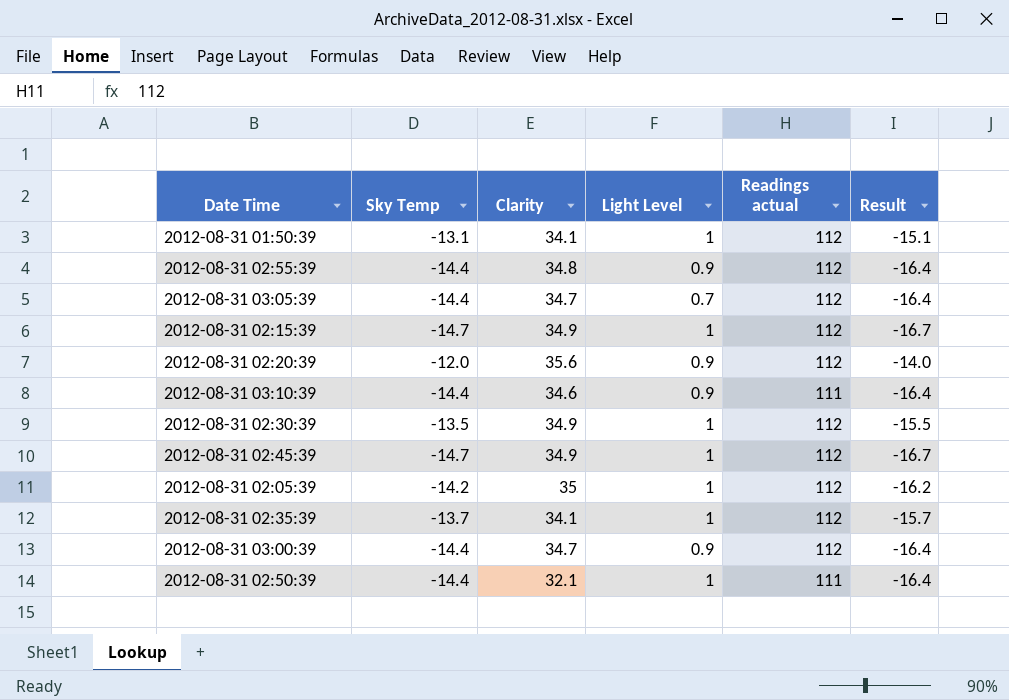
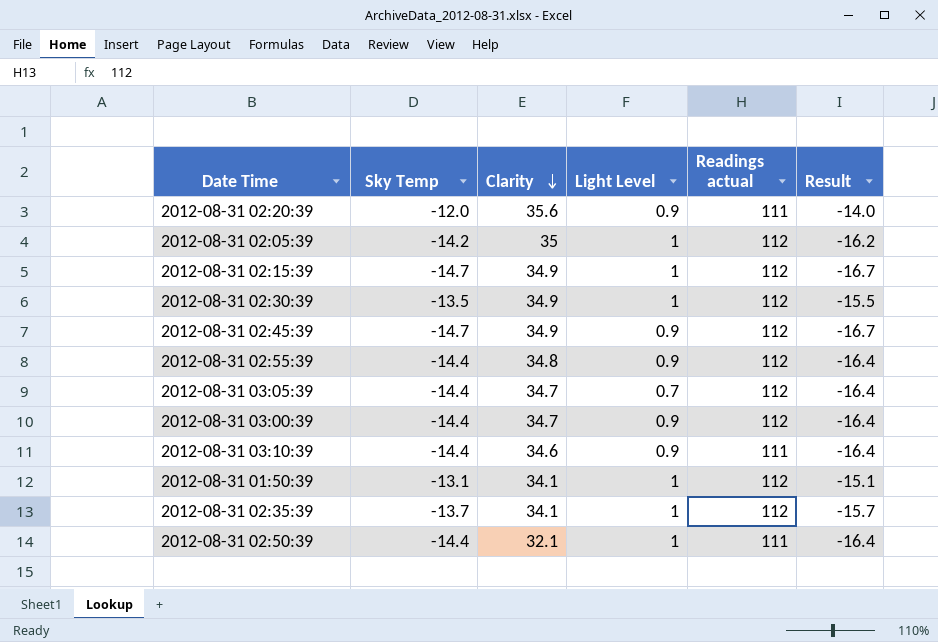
row order: none -> Clarity descending
2012-08-31 02:20:39 | Readings actual: 112 -> 111
2012-08-31 02:45:39 | Light Level: 1 -> 0.9

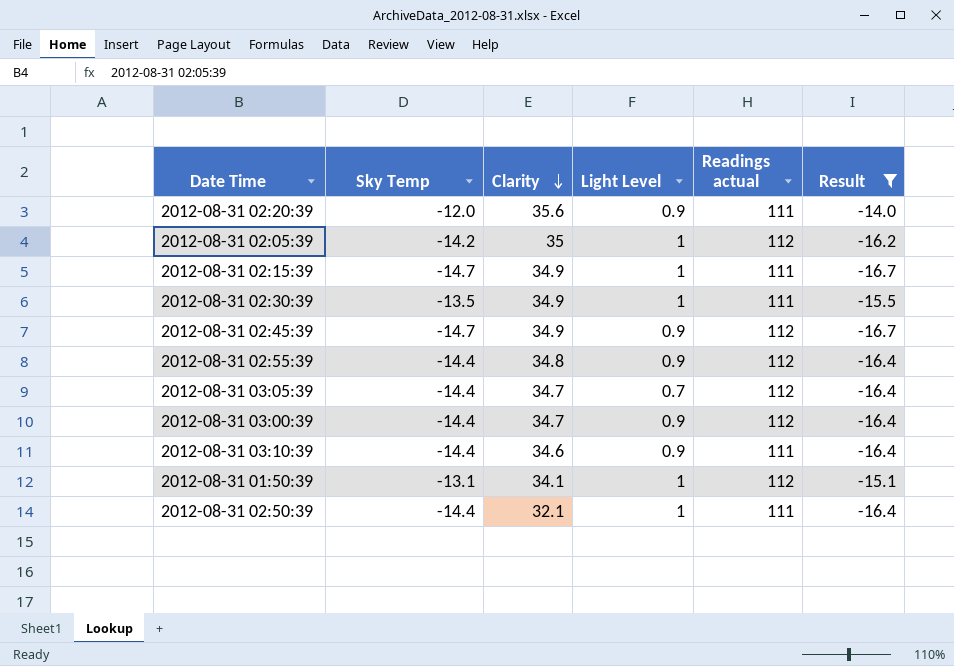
filter: none -> Result != -15.7
2012-08-31 02:15:39 | Readings actual: 112 -> 111
2012-08-31 02:30:39 | Readings actual: 112 -> 111

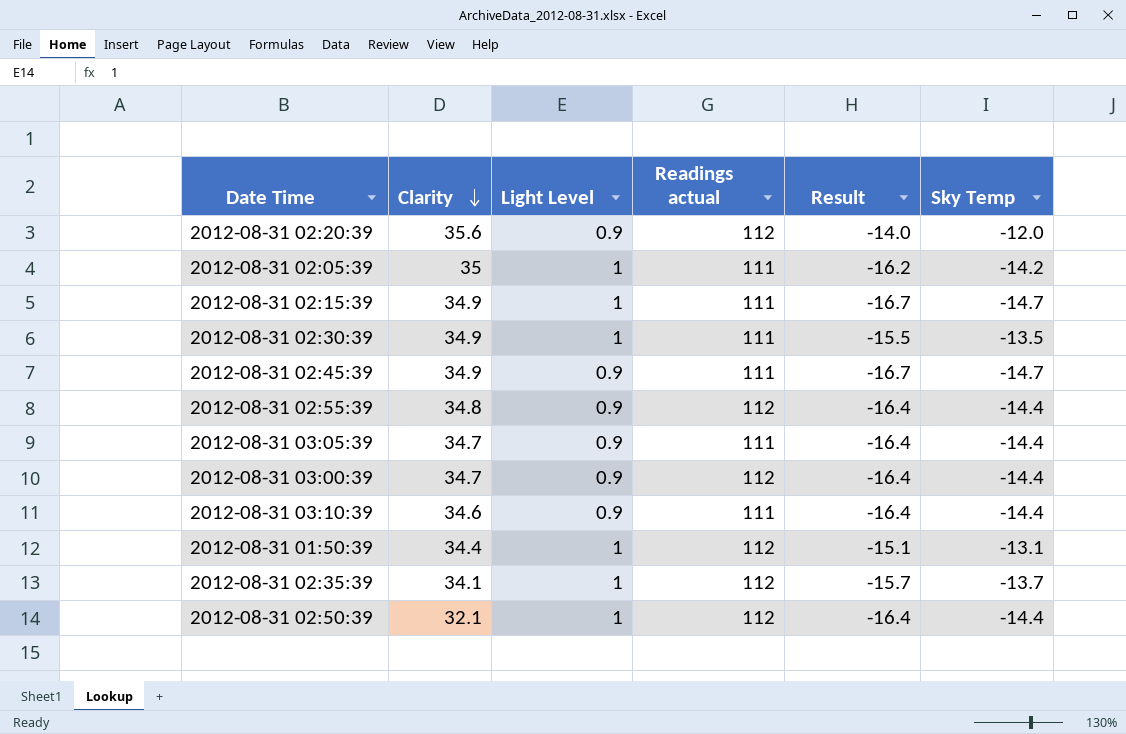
filter: Result != -15.7 -> none
column Sky Temp | position: 2 -> 6
2012-08-31 02:20:39 | Readings actual: 111 -> 112
2012-08-31 02:05:39 | Readings actual: 112 -> 111
2012-08-31 02:45:39 | Readings actual: 112 -> 111
2012-08-31 03:05:39 | Light Level: 0.7 -> 0.9
2012-08-31 03:05:39 | Readings actual: 112 -> 111
2012-08-31 01:50:39 | Clarity: 34.1 -> 34.4
2012-08-31 02:50:39 | Readings actual: 111 -> 112

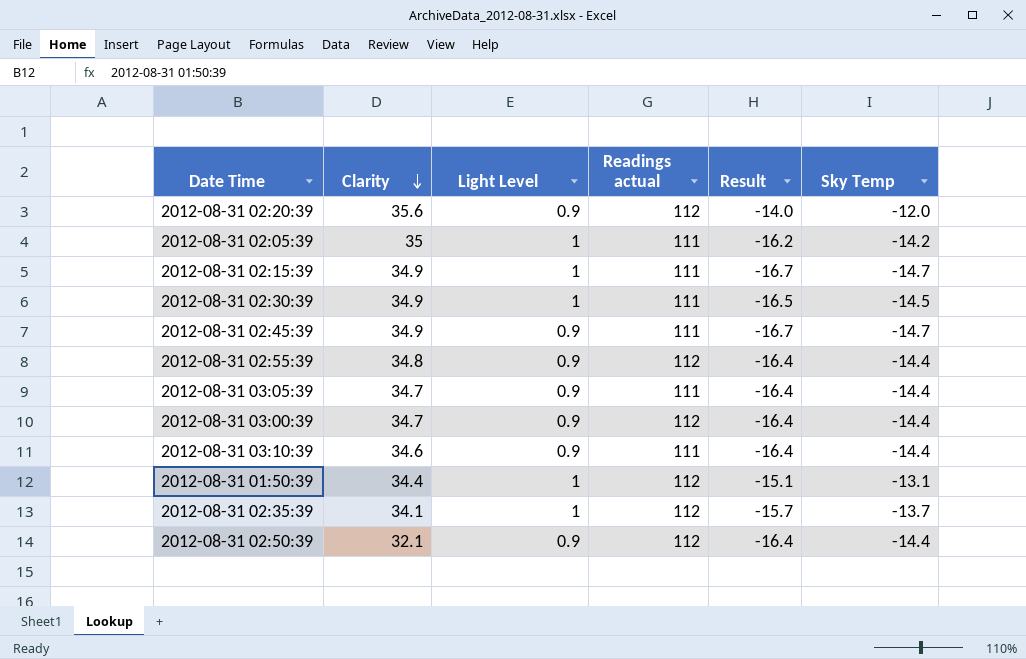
2012-08-31 02:30:39 | Result: -15.5 -> -16.5
2012-08-31 02:30:39 | Sky Temp: -13.5 -> -14.5
2012-08-31 02:50:39 | Light Level: 1 -> 0.9

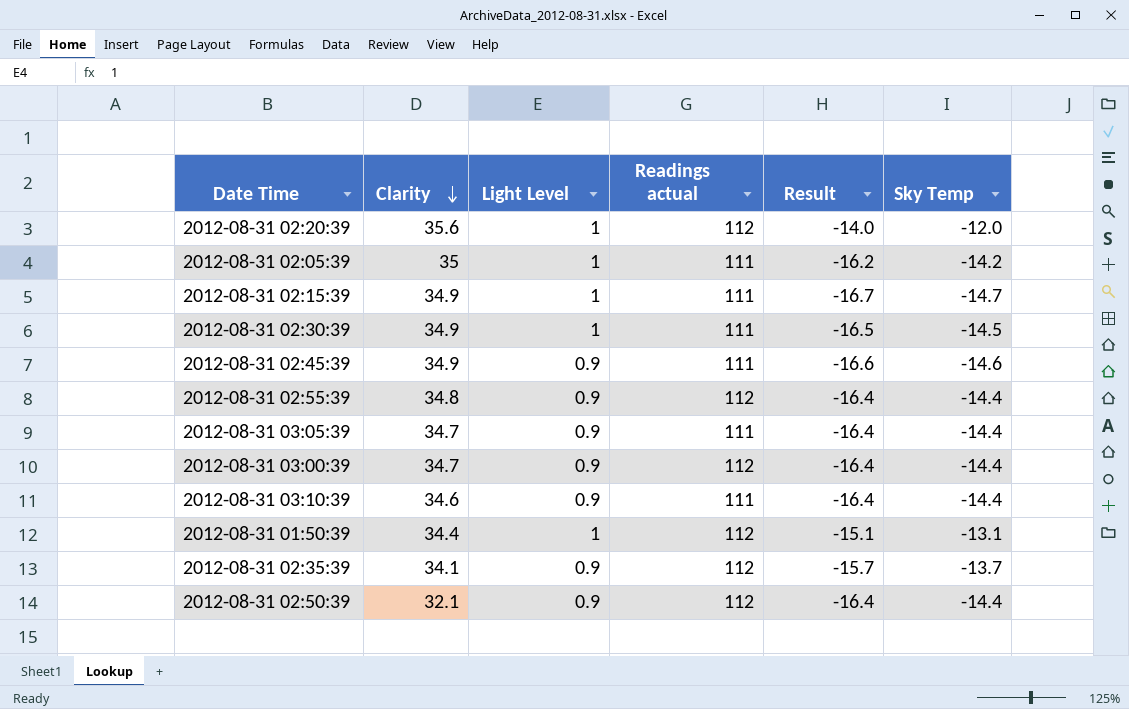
2012-08-31 02:20:39 | Light Level: 0.9 -> 1
2012-08-31 02:45:39 | Result: -16.7 -> -16.6
2012-08-31 02:45:39 | Sky Temp: -14.7 -> -14.6
2012-08-31 02:35:39 | Light Level: 1 -> 0.9

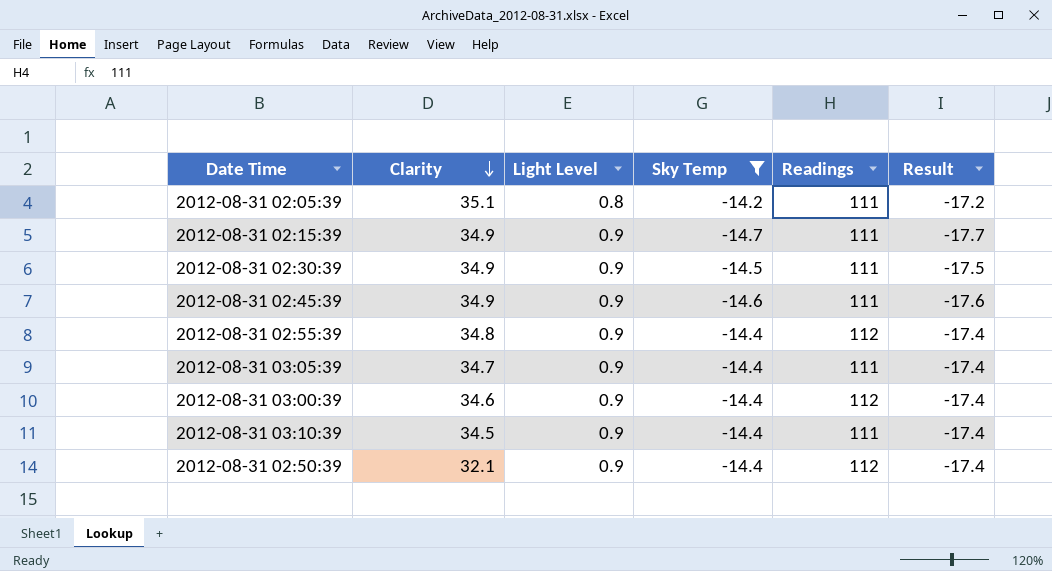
filter: none -> Sky Temp <= -14.2
column Sky Temp | position: 6 -> 4
column name: Readings actual -> Readings
column Result | formula: [Sky Temp] - 2 -> [Sky Temp] - 3
2012-08-31 02:05:39 | Clarity: 35 -> 35.1
2012-08-31 02:05:39 | Light Level: 1 -> 0.8
2012-08-31 02:15:39 | Light Level: 1 -> 0.9
2012-08-31 02:30:39 | Light Level: 1 -> 0.9
2012-08-31 03:00:39 | Clarity: 34.7 -> 34.6
2012-08-31 03:10:39 | Clarity: 34.6 -> 34.5

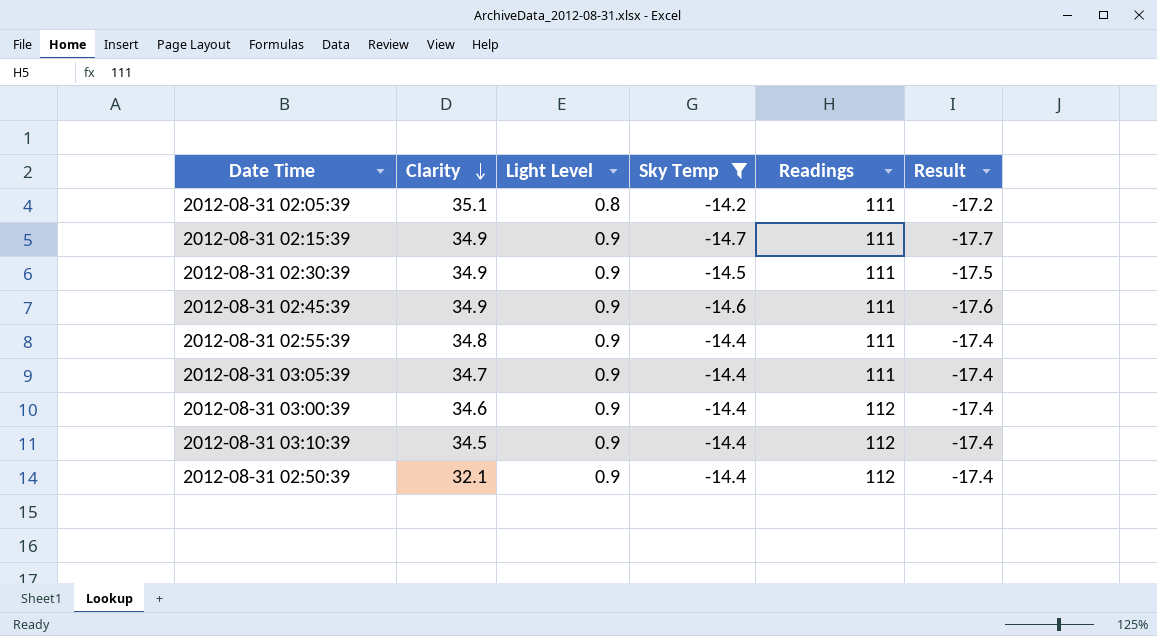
2012-08-31 02:55:39 | Readings: 112 -> 111
2012-08-31 03:10:39 | Readings: 111 -> 112

